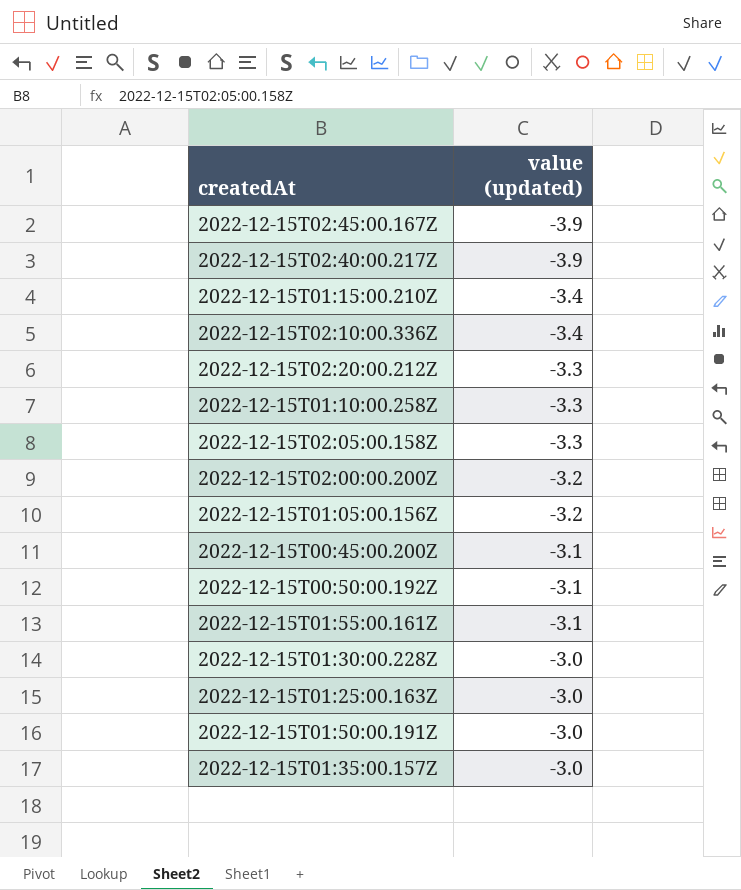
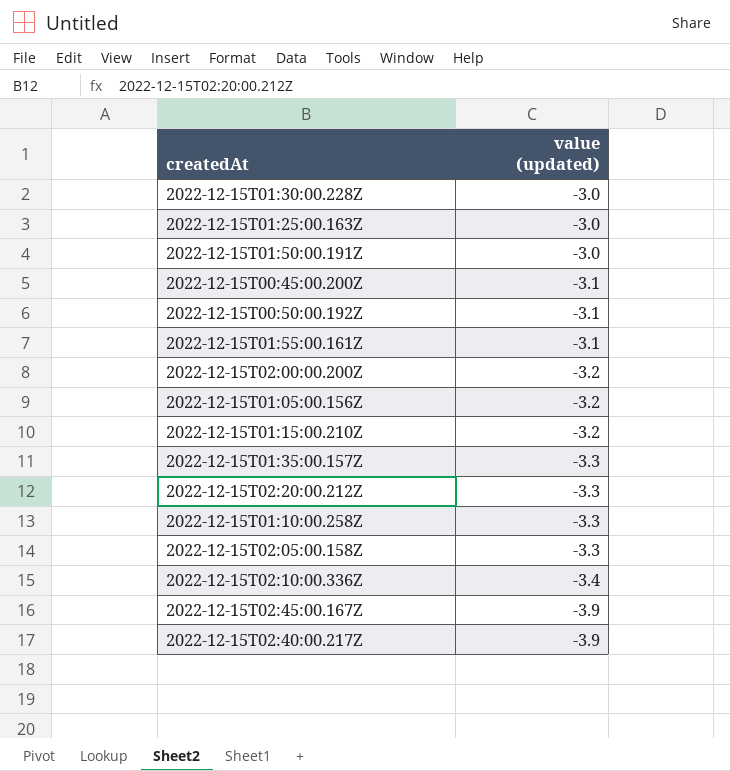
row order: value (updated) ascending -> value (updated) descending
2022-12-15T01:15:00.210Z | value (updated): -3.4 -> -3.2
2022-12-15T01:35:00.157Z | value (updated): -3.0 -> -3.3

